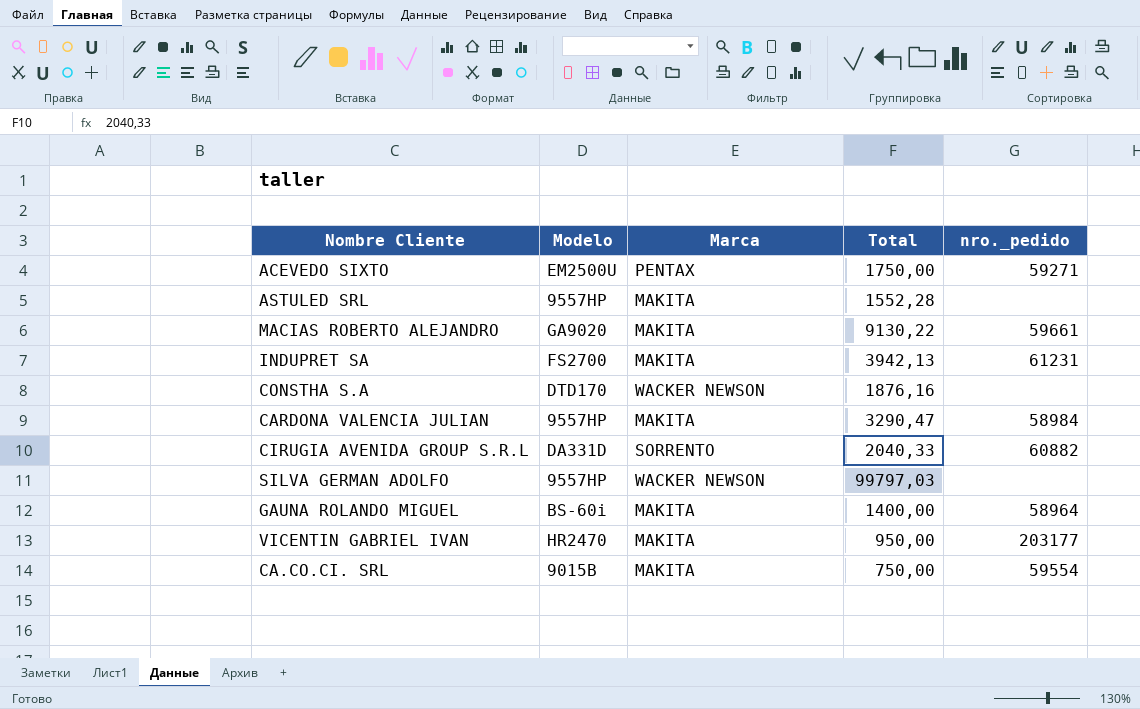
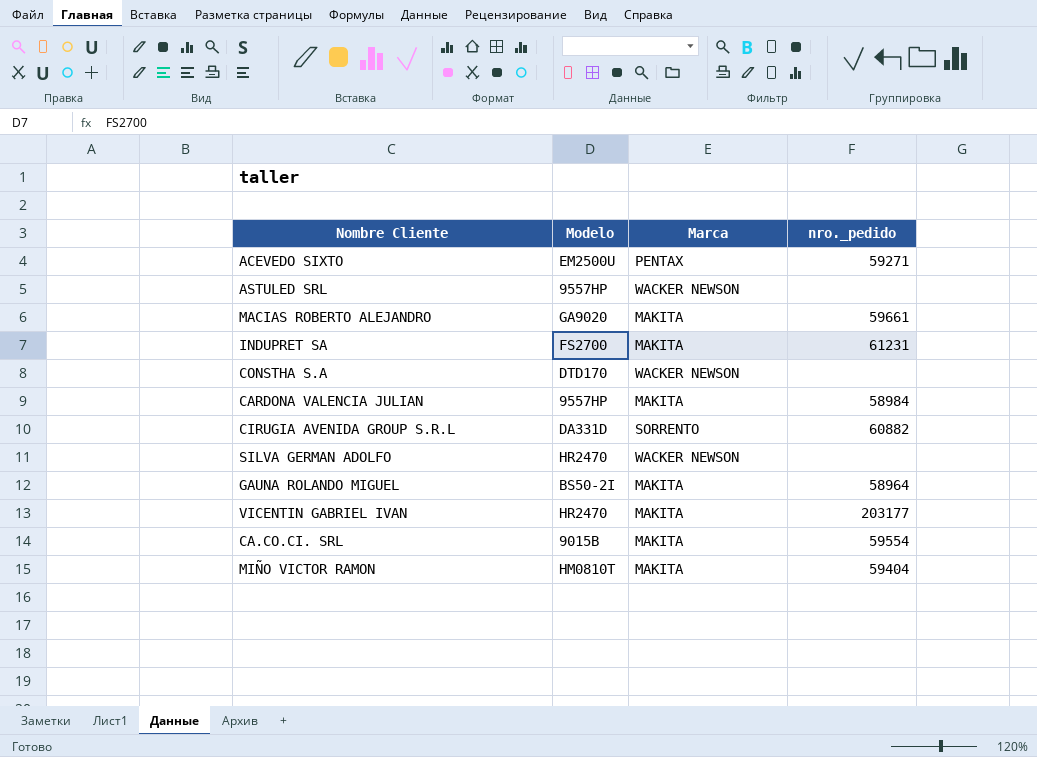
column Total | position: 4 -> none
ASTULED SRL | Marca: MAKITA -> WACKER NEWSON
SILVA GERMAN ADOLFO | Modelo: 9557HP -> HR2470
GAUNA ROLANDO MIGUEL | Modelo: BS-60i -> BS50-2I
row MIÑO VICTOR RAMON: none -> HM0810T | MAKITA | 59404

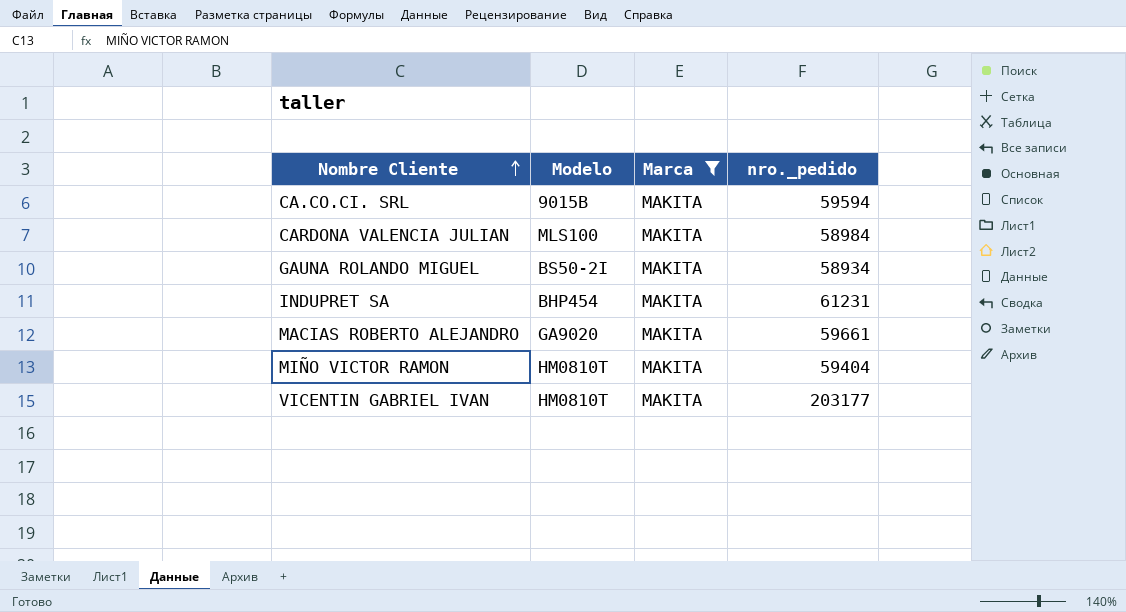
filter: none -> Marca = MAKITA
row order: none -> Nombre Cliente ascending
CA.CO.CI. SRL | nro._pedido: 59554 -> 59594
CARDONA VALENCIA JULIAN | Modelo: 9557HP -> MLS100
GAUNA ROLANDO MIGUEL | nro._pedido: 58964 -> 58934
INDUPRET SA | Modelo: FS2700 -> BHP454
VICENTIN GABRIEL IVAN | Modelo: HR2470 -> HM0810T

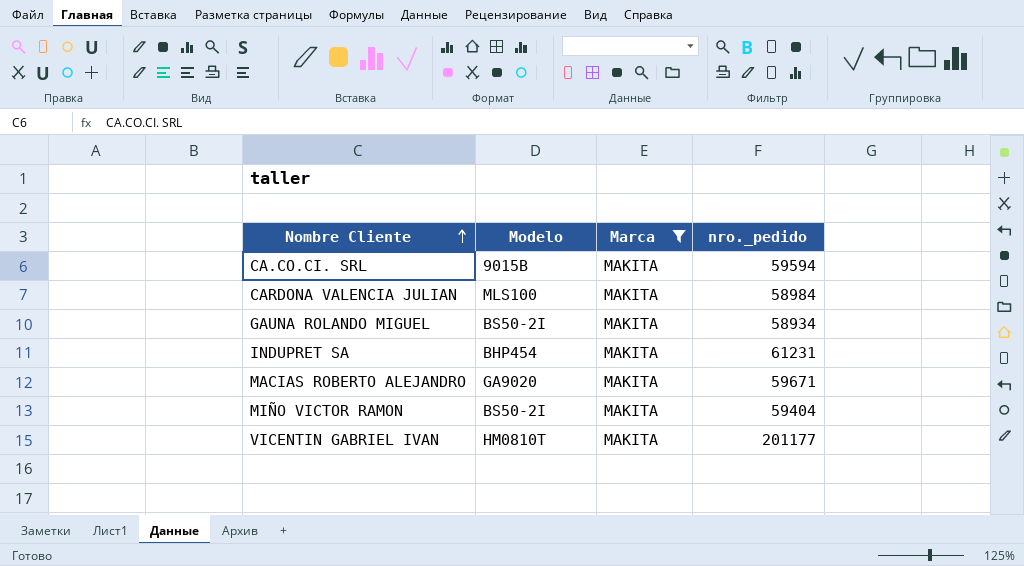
MACIAS ROBERTO ALEJANDRO | nro._pedido: 59661 -> 59671
MIÑO VICTOR RAMON | Modelo: HM0810T -> BS50-2I
VICENTIN GABRIEL IVAN | nro._pedido: 203177 -> 201177

